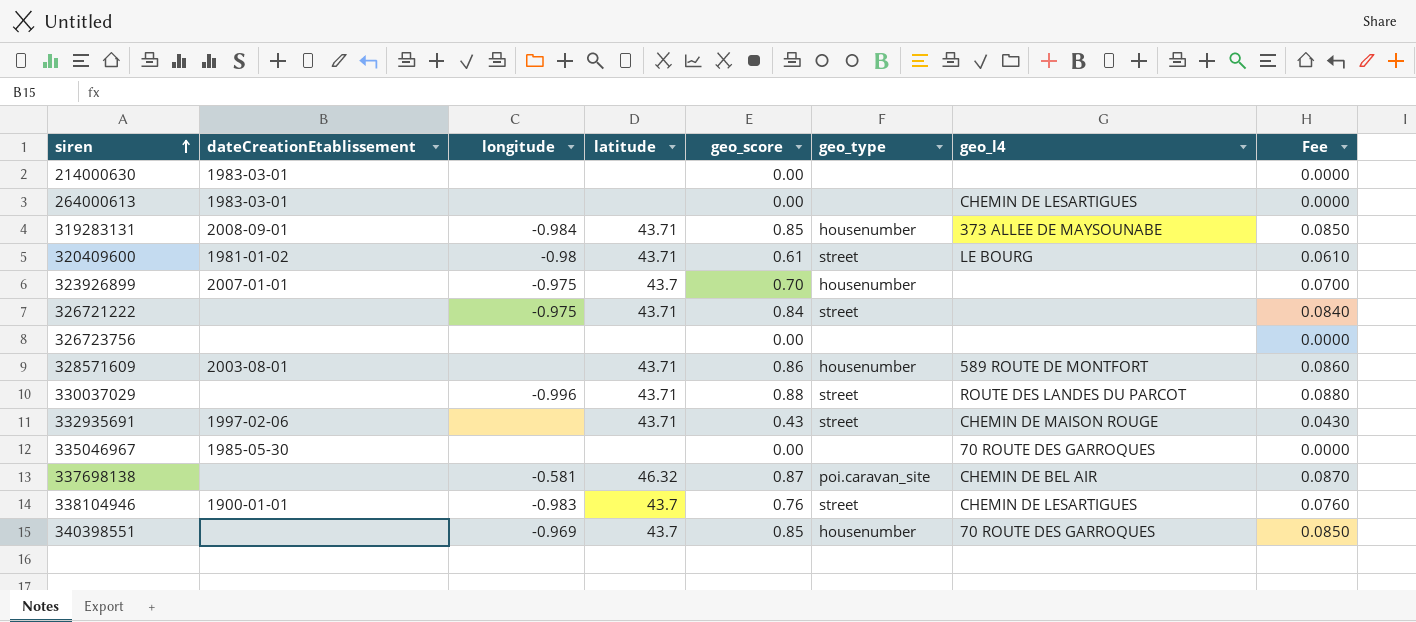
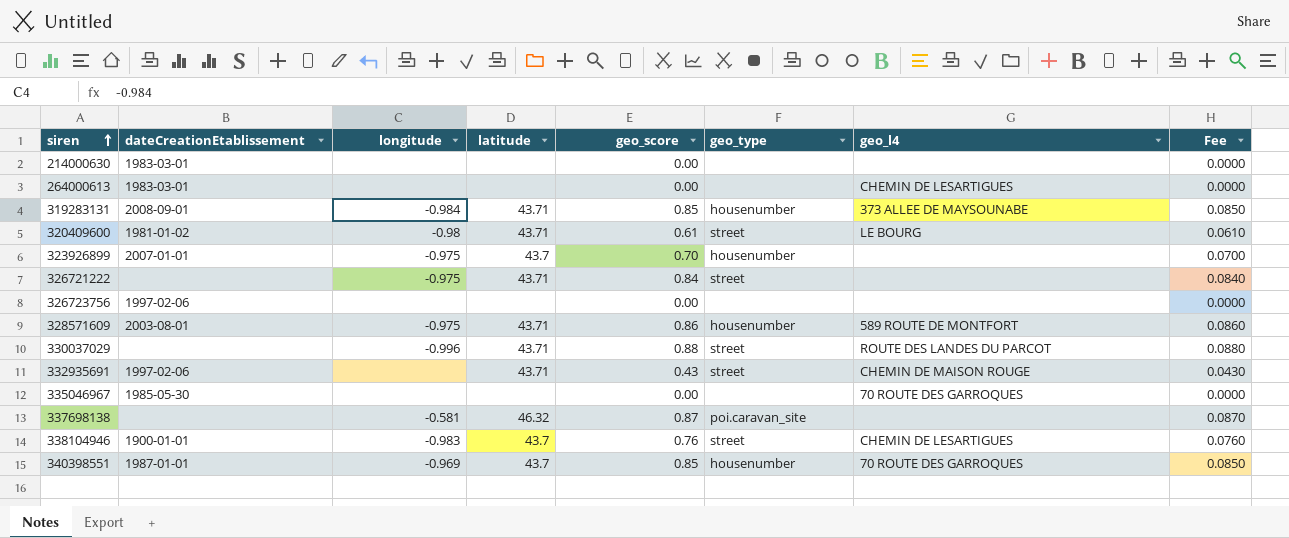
326723756 | dateCreationEtablissement: none -> 1997-02-06
328571609 | longitude: none -> -0.975
337698138 | geo_l4: CHEMIN DE BEL AIR -> none
340398551 | dateCreationEtablissement: none -> 1987-01-01

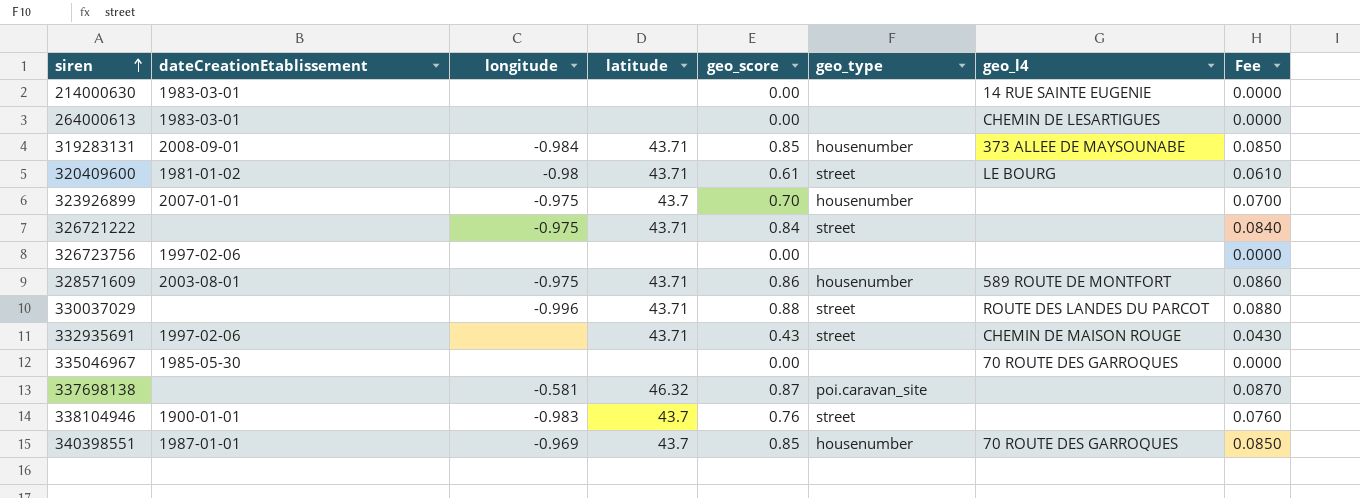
214000630 | geo_l4: none -> 14 RUE SAINTE EUGENIE
338104946 | geo_l4: CHEMIN DE LESARTIGUES -> none

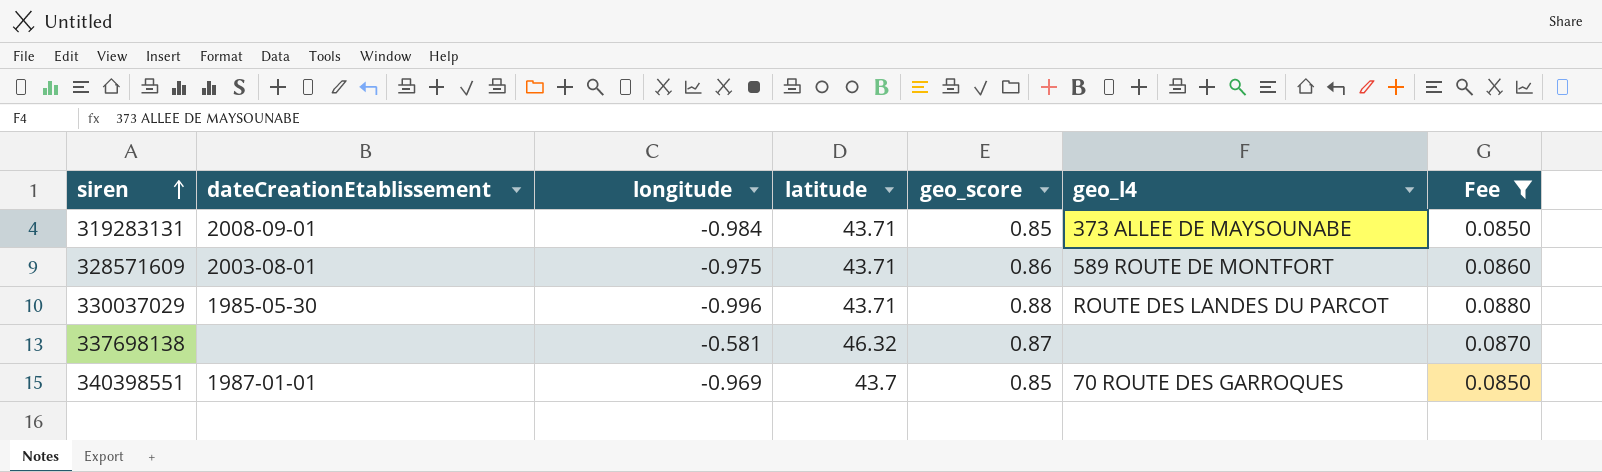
filter: none -> Fee >= 0.0850
column geo_type | position: 6 -> none
330037029 | dateCreationEtablissement: none -> 1985-05-30

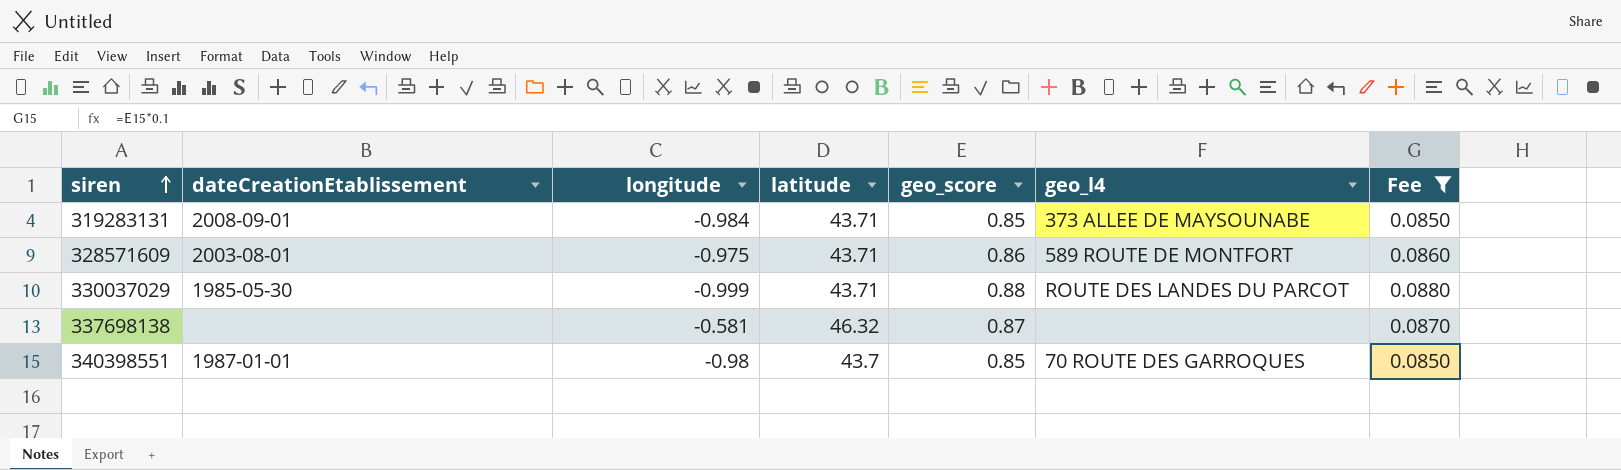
330037029 | longitude: -0.996 -> -0.999
340398551 | longitude: -0.969 -> -0.98

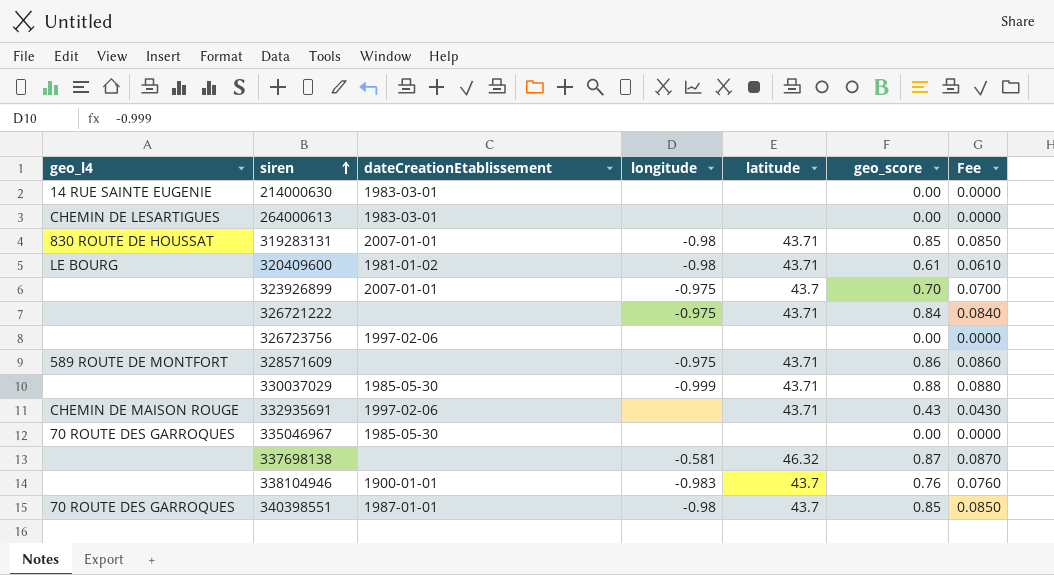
filter: Fee >= 0.0850 -> none
column geo_l4 | position: 6 -> 1
319283131 | geo_l4: 373 ALLEE DE MAYSOUNABE -> 830 ROUTE DE HOUSSAT
319283131 | dateCreationEtablissement: 2008-09-01 -> 2007-01-01
319283131 | longitude: -0.984 -> -0.98
328571609 | dateCreationEtablissement: 2003-08-01 -> none
330037029 | geo_l4: ROUTE DES LANDES DU PARCOT -> none

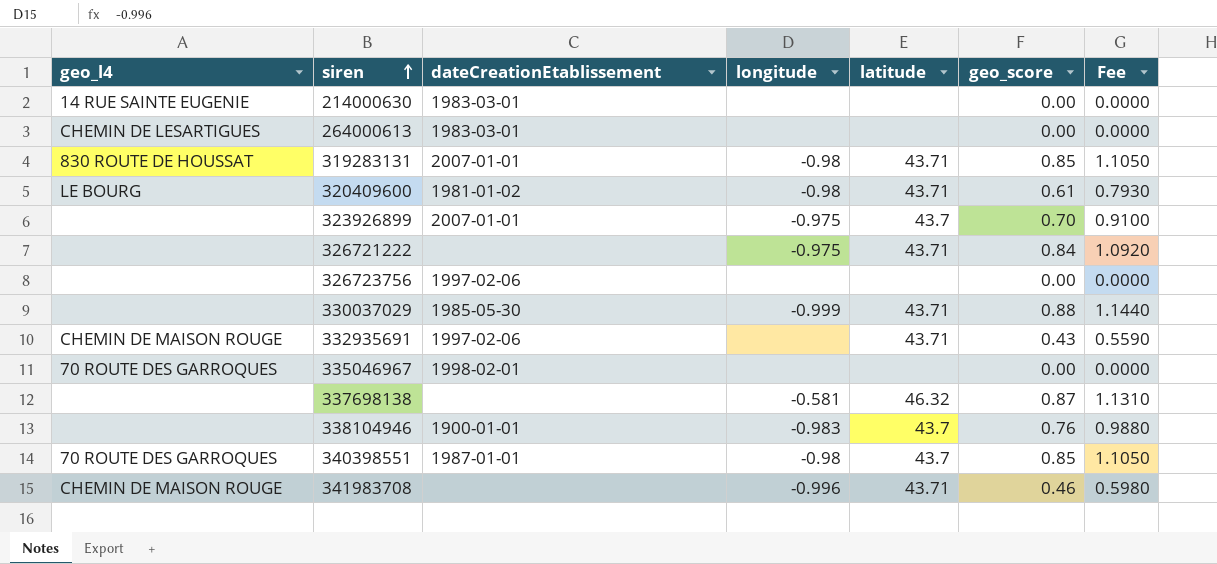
column Fee | formula: [geo_score] * 0.1 -> [geo_score] * 1.3
row 328571609: 589 ROUTE DE MONTFORT | none | -0.975 | 43.71 | 0.86 | 0.0860 -> none
335046967 | dateCreationEtablissement: 1985-05-30 -> 1998-02-01
row 341983708: none -> CHEMIN DE MAISON ROUGE | none | -0.996 | 43.71 | 0.46 | 0.5980

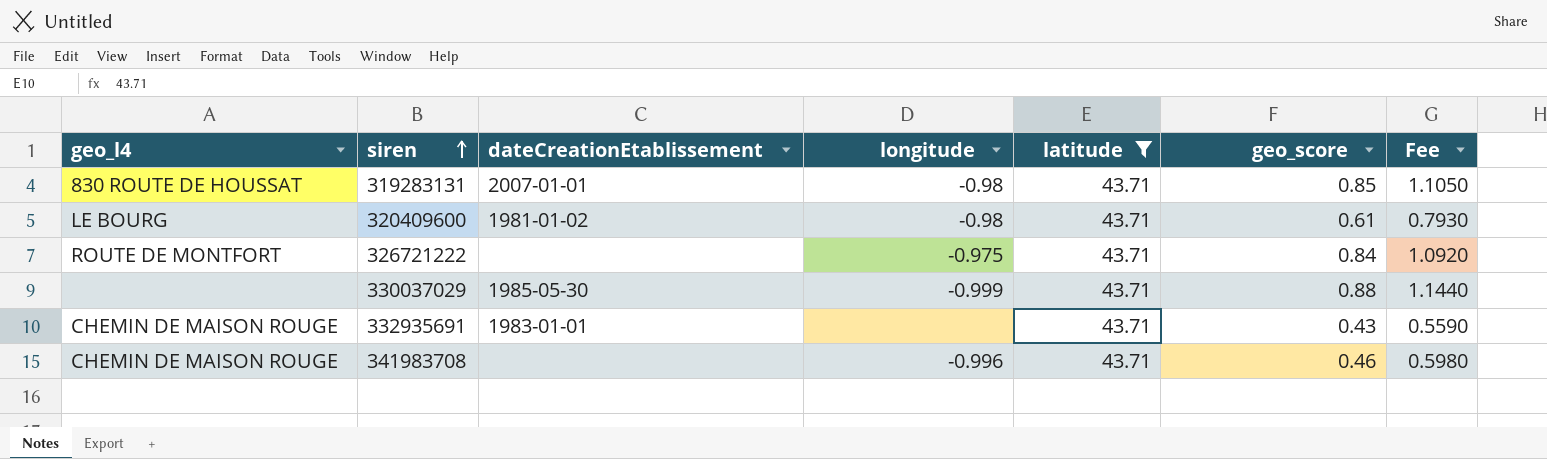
filter: none -> latitude = 43.71
326721222 | geo_l4: none -> ROUTE DE MONTFORT
332935691 | dateCreationEtablissement: 1997-02-06 -> 1983-01-01

